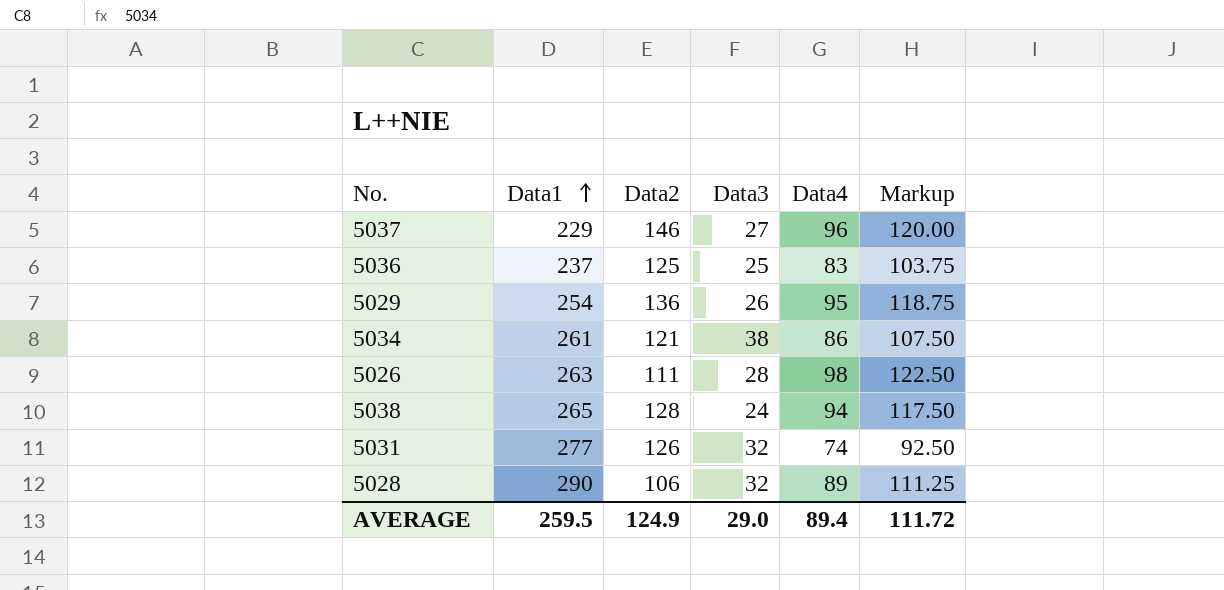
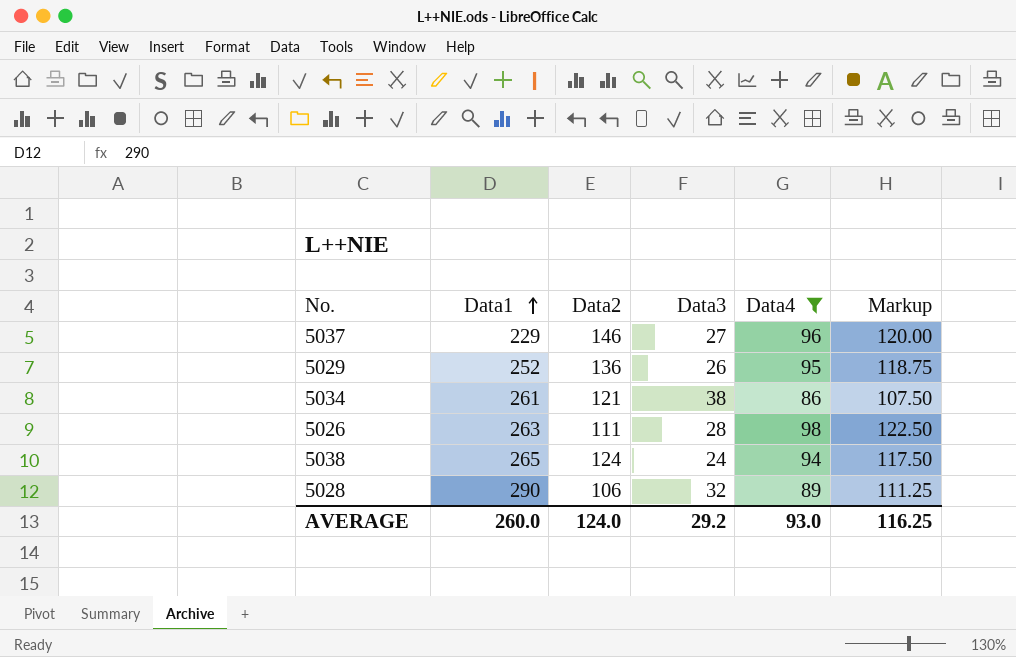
filter: none -> Data4 >= 86
5029 | Data1: 254 -> 252
5038 | Data2: 128 -> 124
AVERAGE | Data1: 259.5 -> 260.0
AVERAGE | Data2: 124.9 -> 124.0
AVERAGE | Data3: 29.0 -> 29.2
AVERAGE | Data4: 89.4 -> 93.0
AVERAGE | Markup: 111.72 -> 116.25

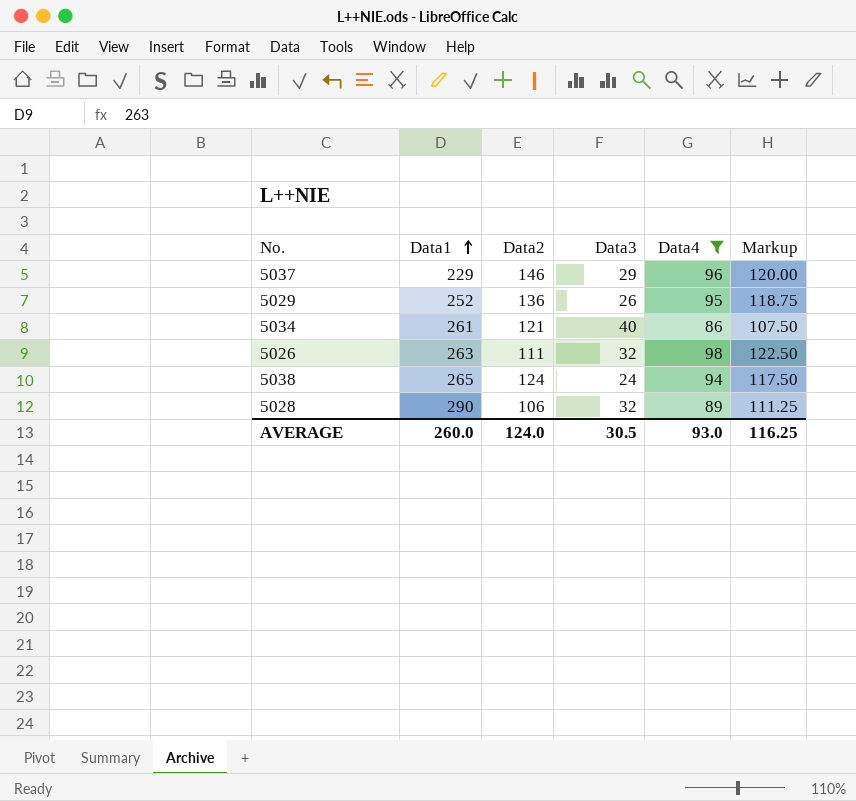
5037 | Data3: 27 -> 29
5034 | Data3: 38 -> 40
5026 | Data3: 28 -> 32
AVERAGE | Data3: 29.2 -> 30.5

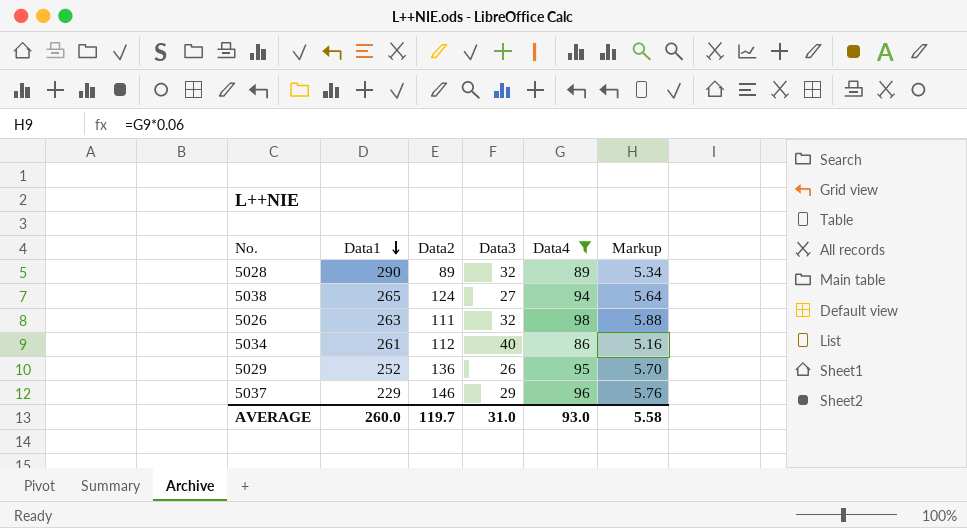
row order: Data1 ascending -> Data1 descending
column Markup | formula: [Data4] * 1.25 -> [Data4] * 0.06
5028 | Data2: 106 -> 89
5038 | Data3: 24 -> 27
5034 | Data2: 121 -> 112
AVERAGE | Data2: 124.0 -> 119.7
AVERAGE | Data3: 30.5 -> 31.0
AVERAGE | Markup: 116.25 -> 5.58

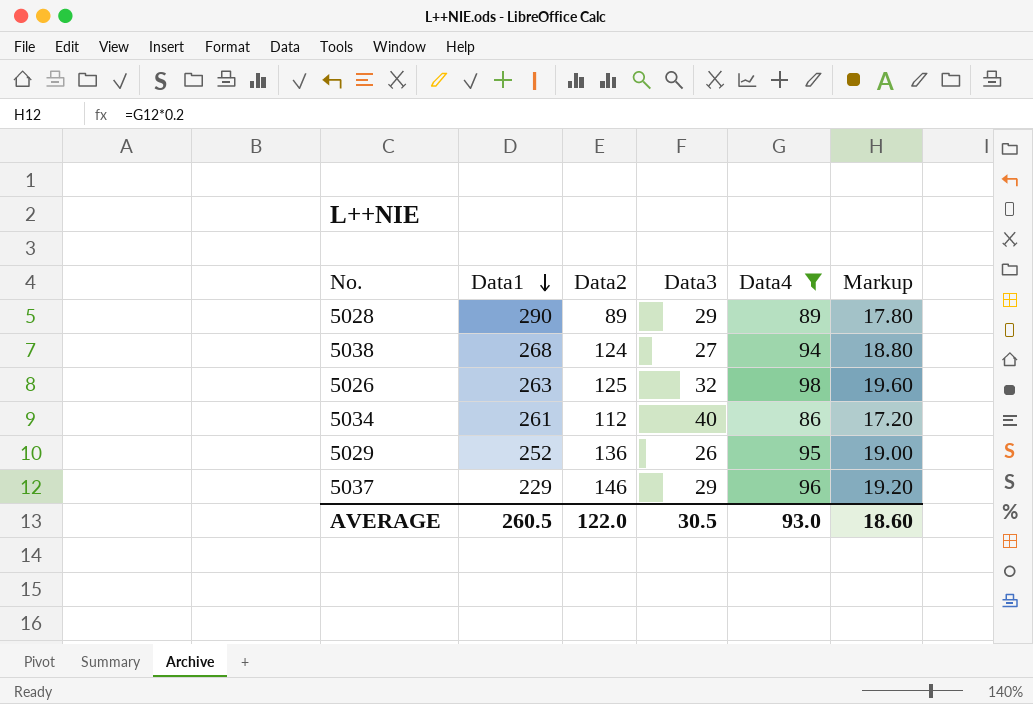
column Markup | formula: [Data4] * 0.06 -> [Data4] * 0.2
5028 | Data3: 32 -> 29
5038 | Data1: 265 -> 268
5026 | Data2: 111 -> 125
AVERAGE | Data1: 260.0 -> 260.5
AVERAGE | Data2: 119.7 -> 122.0
AVERAGE | Data3: 31.0 -> 30.5
AVERAGE | Markup: 5.58 -> 18.60

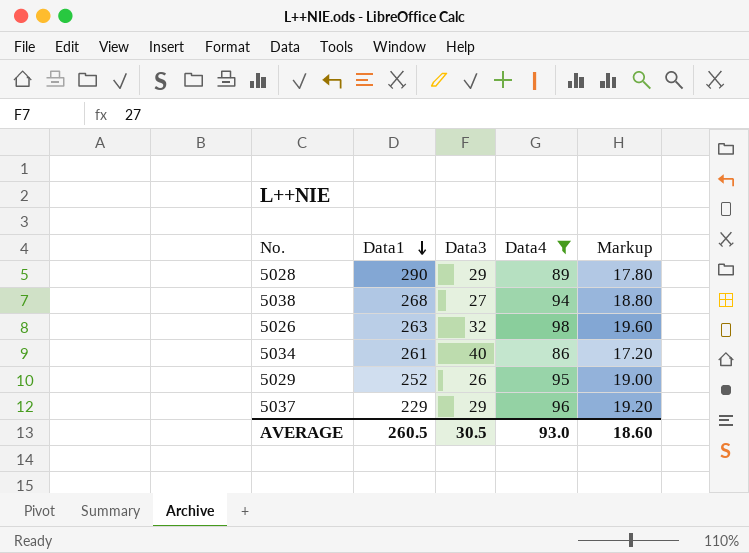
column Data2 | position: 3 -> none

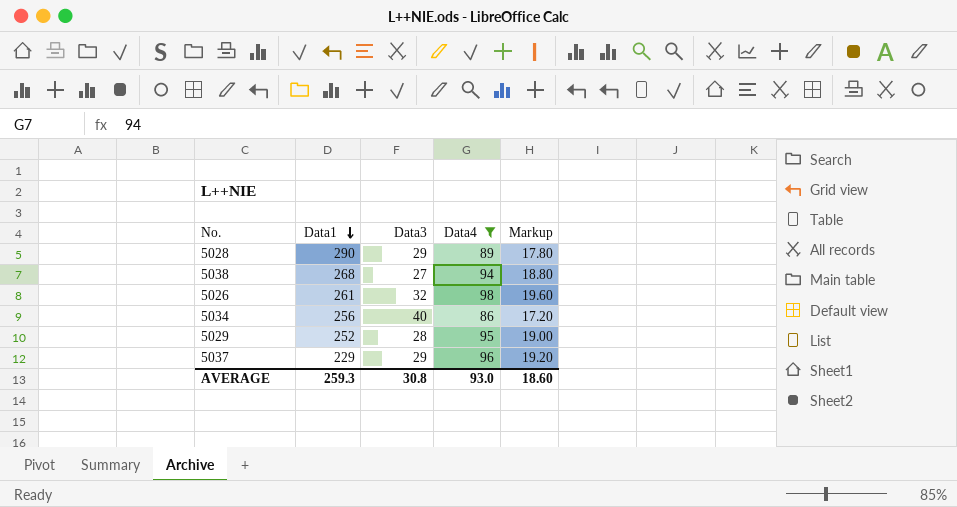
5026 | Data1: 263 -> 261
5034 | Data1: 261 -> 256
5029 | Data3: 26 -> 28
AVERAGE | Data1: 260.5 -> 259.3
AVERAGE | Data3: 30.5 -> 30.8

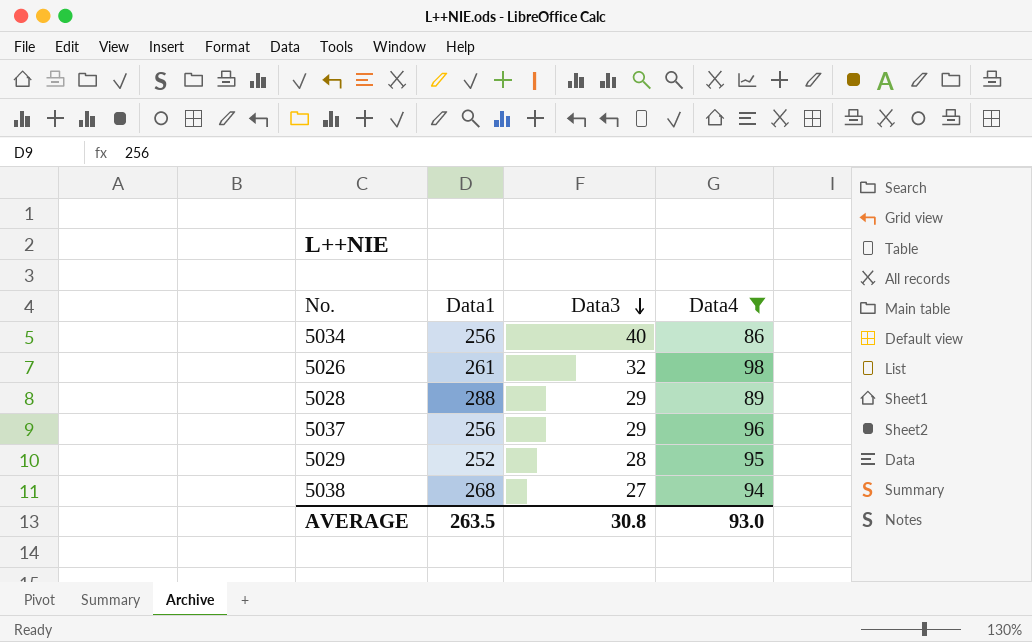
row order: Data1 descending -> Data3 descending
column Markup | formula: [Data4] * 0.2 -> none
5028 | Data1: 290 -> 288
5037 | Data1: 229 -> 256
AVERAGE | Data1: 259.3 -> 263.5

